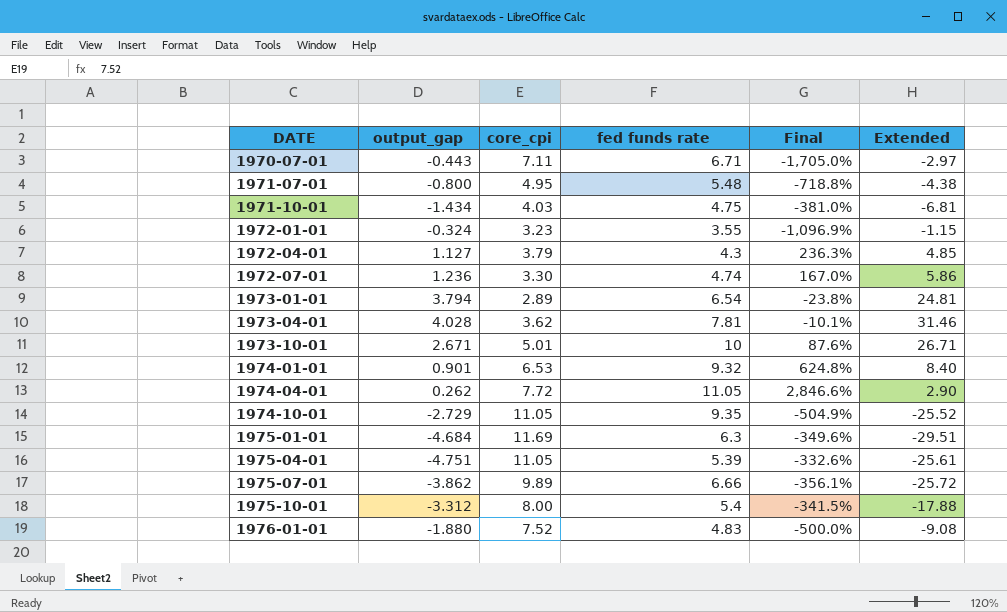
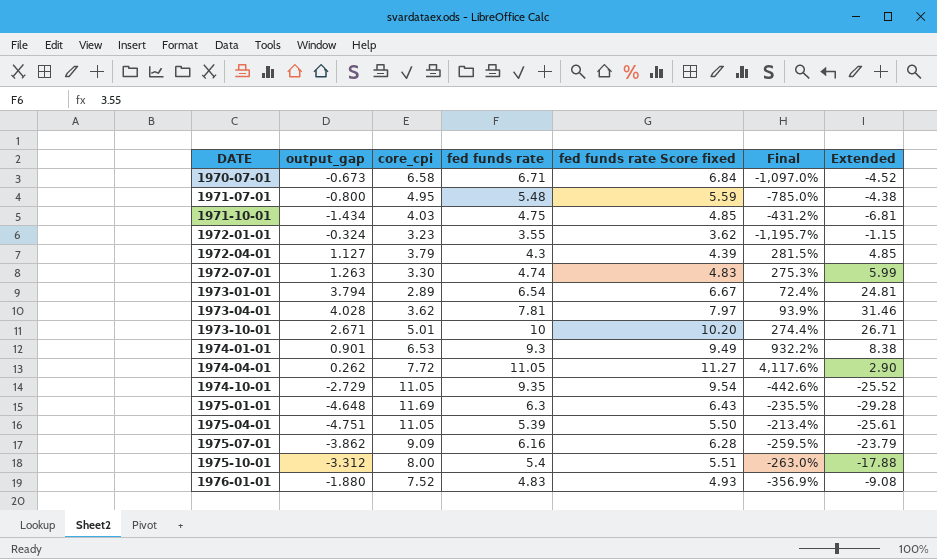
column fed funds rate Score fixed | formula: none -> [fed funds rate] * 1.02
column Final | formula: ([core_cpi] - [output_gap]) / [output_gap] -> ([fed funds rate] - [output_gap]) / [output_gap]
1970-07-01 | output_gap: -0.443 -> -0.673
1970-07-01 | core_cpi: 7.11 -> 6.58
1970-07-01 | Extended: -2.97 -> -4.52
1972-07-01 | output_gap: 1.236 -> 1.263
1972-07-01 | Extended: 5.86 -> 5.99
1974-01-01 | fed funds rate: 9.32 -> 9.3
1974-01-01 | Extended: 8.40 -> 8.38
1975-01-01 | output_gap: -4.684 -> -4.648
1975-01-01 | Extended: -29.51 -> -29.28
1975-07-01 | core_cpi: 9.89 -> 9.09
1975-07-01 | fed funds rate: 6.66 -> 6.16
1975-07-01 | Extended: -25.72 -> -23.79

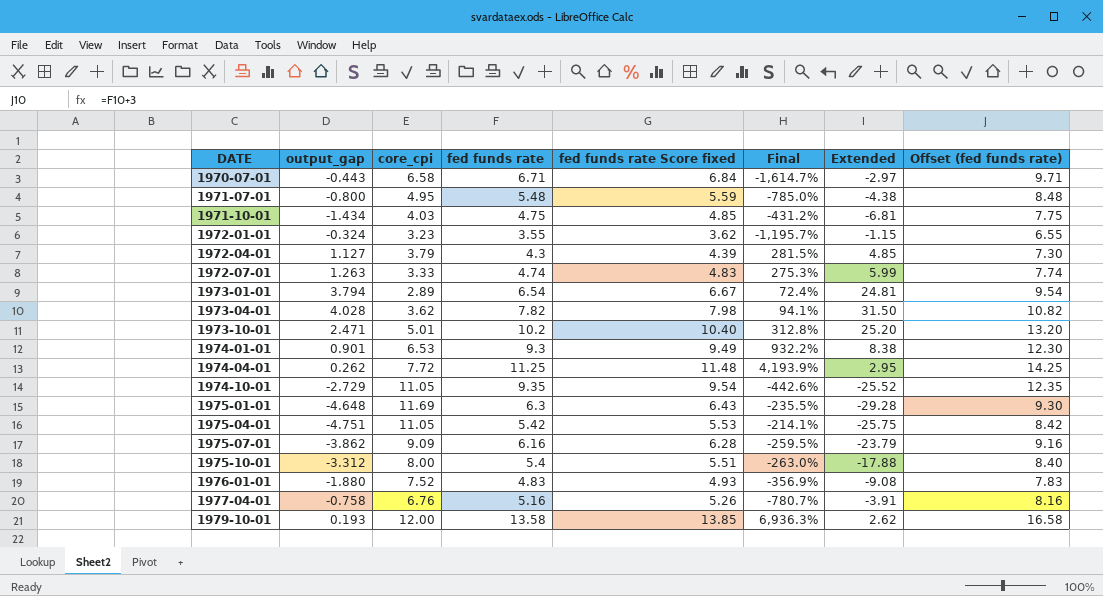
column Offset (fed funds rate) | formula: none -> [fed funds rate] + 3
1970-07-01 | output_gap: -0.673 -> -0.443
1970-07-01 | Final: -1,097.0% -> -1,614.7%
1970-07-01 | Extended: -4.52 -> -2.97
1972-07-01 | core_cpi: 3.30 -> 3.33
1973-04-01 | fed funds rate: 7.81 -> 7.82
1973-04-01 | fed funds rate Score fixed: 7.97 -> 7.98
1973-04-01 | Final: 93.9% -> 94.1%
1973-04-01 | Extended: 31.46 -> 31.50
1973-10-01 | output_gap: 2.671 -> 2.471
1973-10-01 | fed funds rate: 10 -> 10.2
1973-10-01 | fed funds rate Score fixed: 10.20 -> 10.40
1973-10-01 | Final: 274.4% -> 312.8%
1973-10-01 | Extended: 26.71 -> 25.20
1974-04-01 | fed funds rate: 11.05 -> 11.25
1974-04-01 | fed funds rate Score fixed: 11.27 -> 11.48
1974-04-01 | Final: 4,117.6% -> 4,193.9%
1974-04-01 | Extended: 2.90 -> 2.95
1975-04-01 | fed funds rate: 5.39 -> 5.42
1975-04-01 | fed funds rate Score fixed: 5.50 -> 5.53
1975-04-01 | Final: -213.4% -> -214.1%
1975-04-01 | Extended: -25.61 -> -25.75
row 1977-04-01: none -> -0.758 | 6.76 | 5.16 | 5.26 | -780.7% | -3.91 | 8.16
row 1979-10-01: none -> 0.193 | 12.00 | 13.58 | 13.85 | 6,936.3% | 2.62 | 16.58

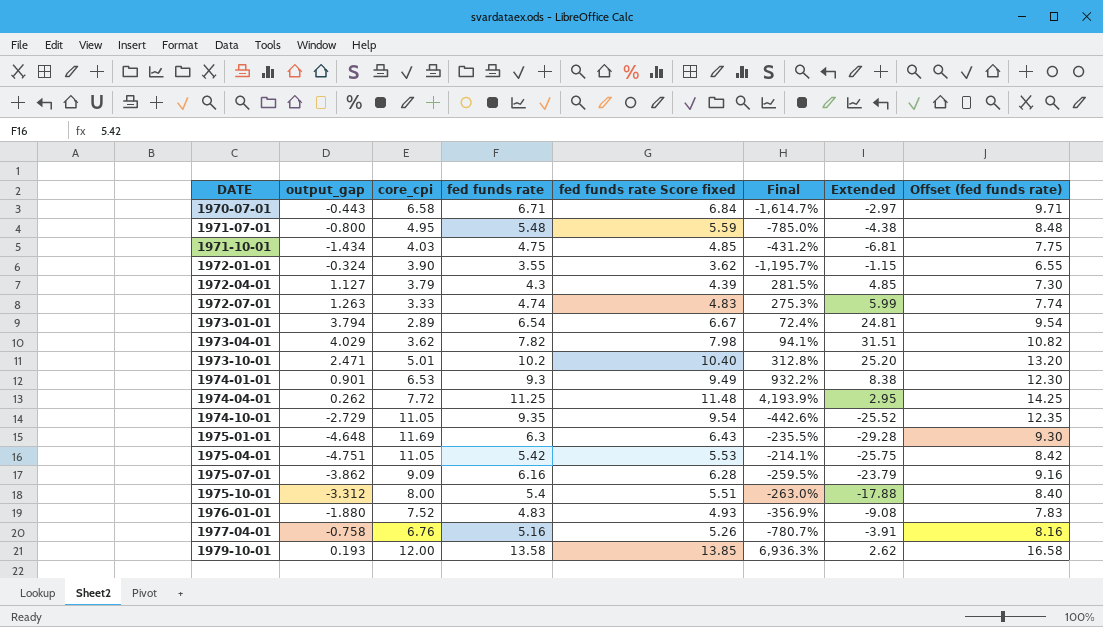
1972-01-01 | core_cpi: 3.23 -> 3.90
1973-04-01 | output_gap: 4.028 -> 4.029
1973-04-01 | Extended: 31.50 -> 31.51

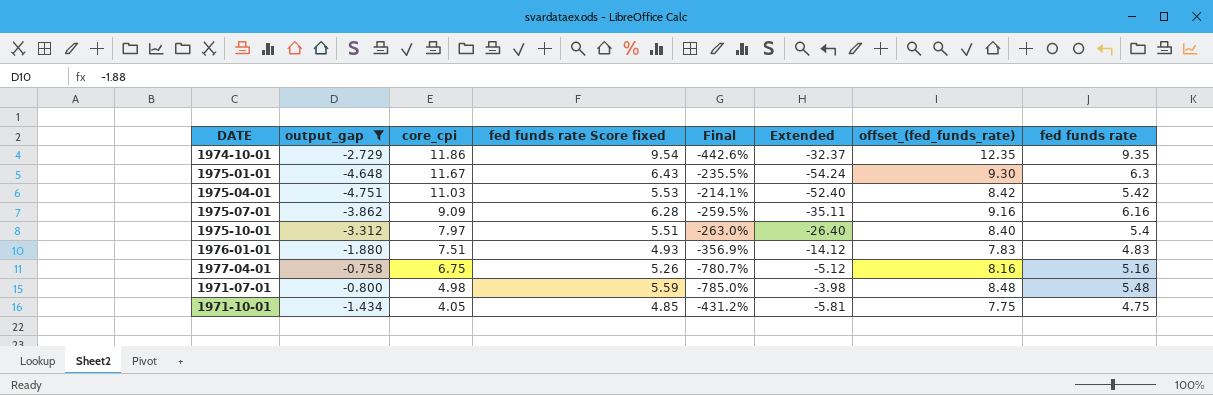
filter: none -> output_gap <= -0.758
row order: DATE ascending -> core_cpi descending
column Extended | formula: [output_gap] * [fed funds rate] -> [output_gap] * [core_cpi]
column name: Offset (fed funds rate) -> offset_(fed_funds_rate)
column fed funds rate | position: 4 -> 8
1974-10-01 | core_cpi: 11.05 -> 11.86
1975-01-01 | core_cpi: 11.69 -> 11.67
1975-04-01 | core_cpi: 11.05 -> 11.03
1975-10-01 | core_cpi: 8.00 -> 7.97
1976-01-01 | core_cpi: 7.52 -> 7.51
1977-04-01 | core_cpi: 6.76 -> 6.75
1971-07-01 | core_cpi: 4.95 -> 4.98
1971-10-01 | core_cpi: 4.03 -> 4.05

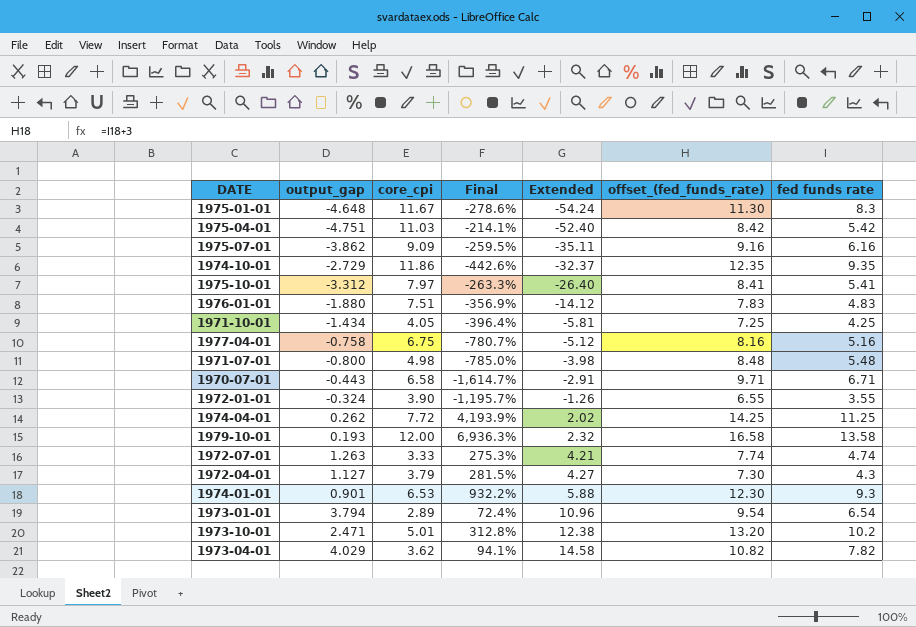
filter: output_gap <= -0.758 -> none
row order: core_cpi descending -> Extended ascending
column fed funds rate Score fixed | formula: [fed funds rate] * 1.02 -> none
1975-01-01 | Final: -235.5% -> -278.6%
1975-01-01 | offset_(fed_funds_rate): 9.30 -> 11.30
1975-01-01 | fed funds rate: 6.3 -> 8.3
1975-10-01 | Final: -263.0% -> -263.3%
1975-10-01 | offset_(fed_funds_rate): 8.40 -> 8.41
1975-10-01 | fed funds rate: 5.4 -> 5.41
1971-10-01 | Final: -431.2% -> -396.4%
1971-10-01 | offset_(fed_funds_rate): 7.75 -> 7.25
1971-10-01 | fed funds rate: 4.75 -> 4.25

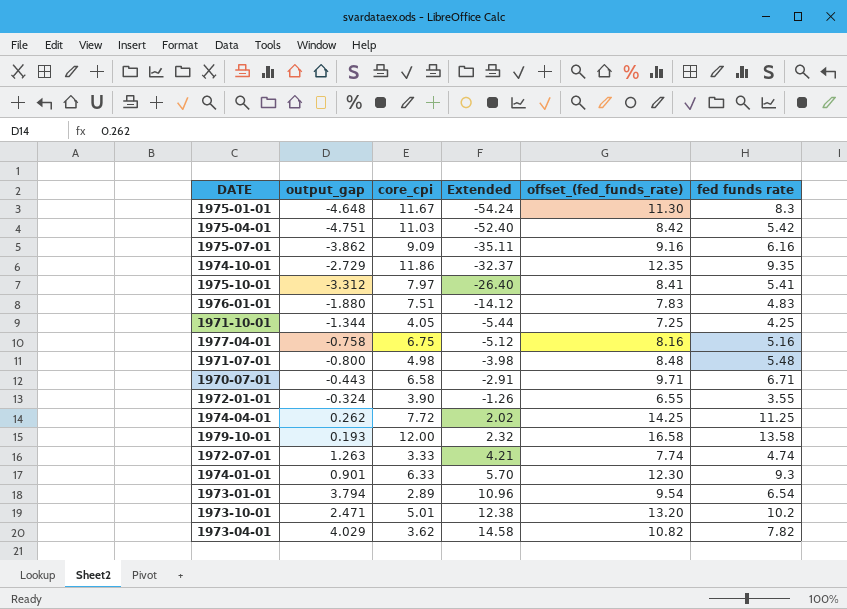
column Final | formula: ([fed funds rate] - [output_gap]) / [output_gap] -> none
row 1972-04-01: 1.127 | 3.79 | 281.5% | 4.27 | 7.30 | 4.3 -> none
1971-10-01 | output_gap: -1.434 -> -1.344
1971-10-01 | Extended: -5.81 -> -5.44
1974-01-01 | core_cpi: 6.53 -> 6.33
1974-01-01 | Extended: 5.88 -> 5.70

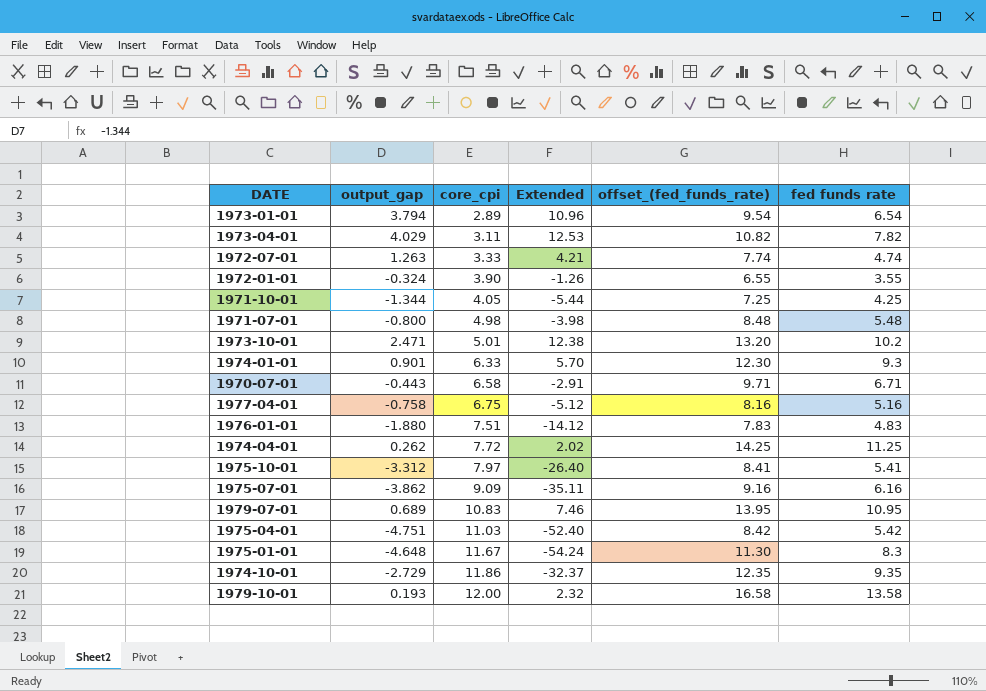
row order: Extended ascending -> core_cpi ascending
1973-04-01 | core_cpi: 3.62 -> 3.11
1973-04-01 | Extended: 14.58 -> 12.53
row 1979-07-01: none -> 0.689 | 10.83 | 7.46 | 13.95 | 10.95

